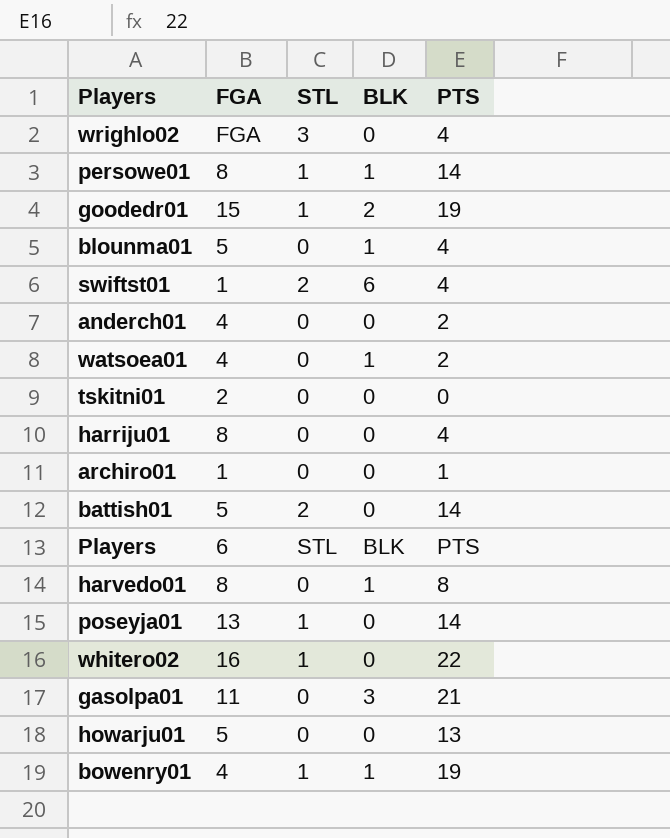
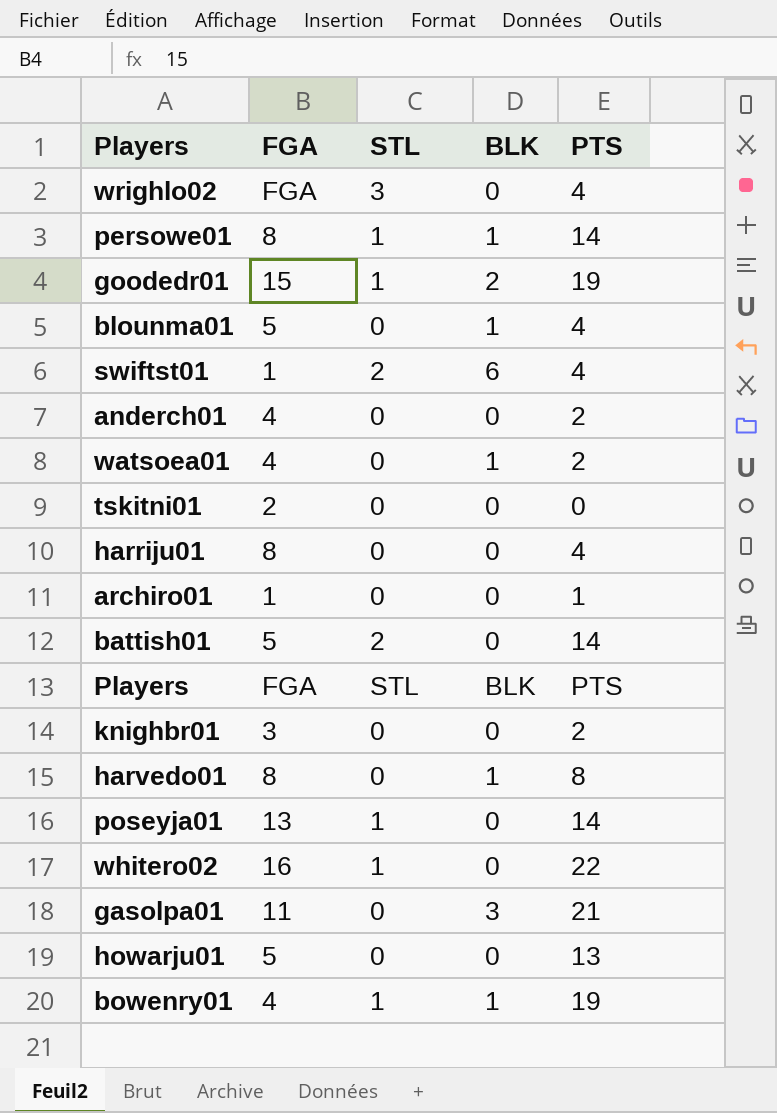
Players | FGA: 6 -> FGA
row knighbr01: none -> 3 | 0 | 0 | 2

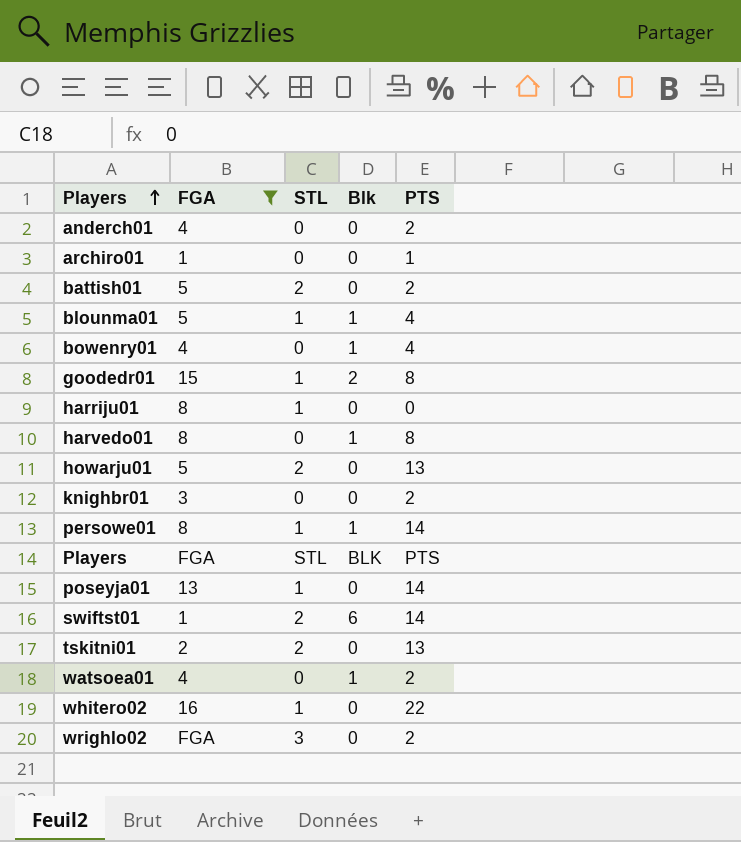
filter: none -> FGA != 11
row order: none -> Players ascending
column name: BLK -> Blk
battish01 | PTS: 14 -> 2
blounma01 | STL: 0 -> 1
bowenry01 | STL: 1 -> 0
bowenry01 | PTS: 19 -> 4
goodedr01 | PTS: 19 -> 8
harriju01 | STL: 0 -> 1
harriju01 | PTS: 4 -> 0
howarju01 | STL: 0 -> 2
swiftst01 | PTS: 4 -> 14
tskitni01 | STL: 0 -> 2
tskitni01 | PTS: 0 -> 13
wrighlo02 | PTS: 4 -> 2

